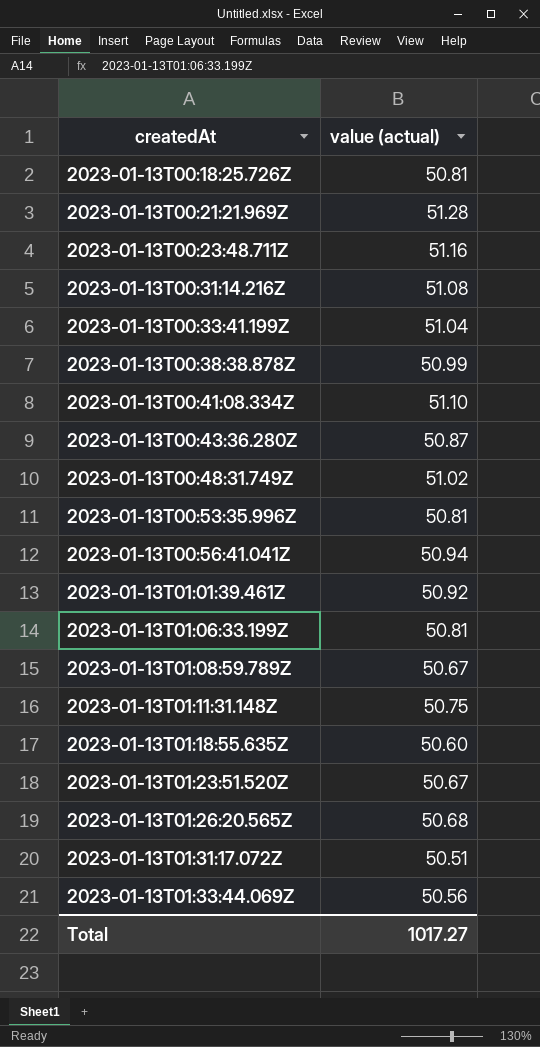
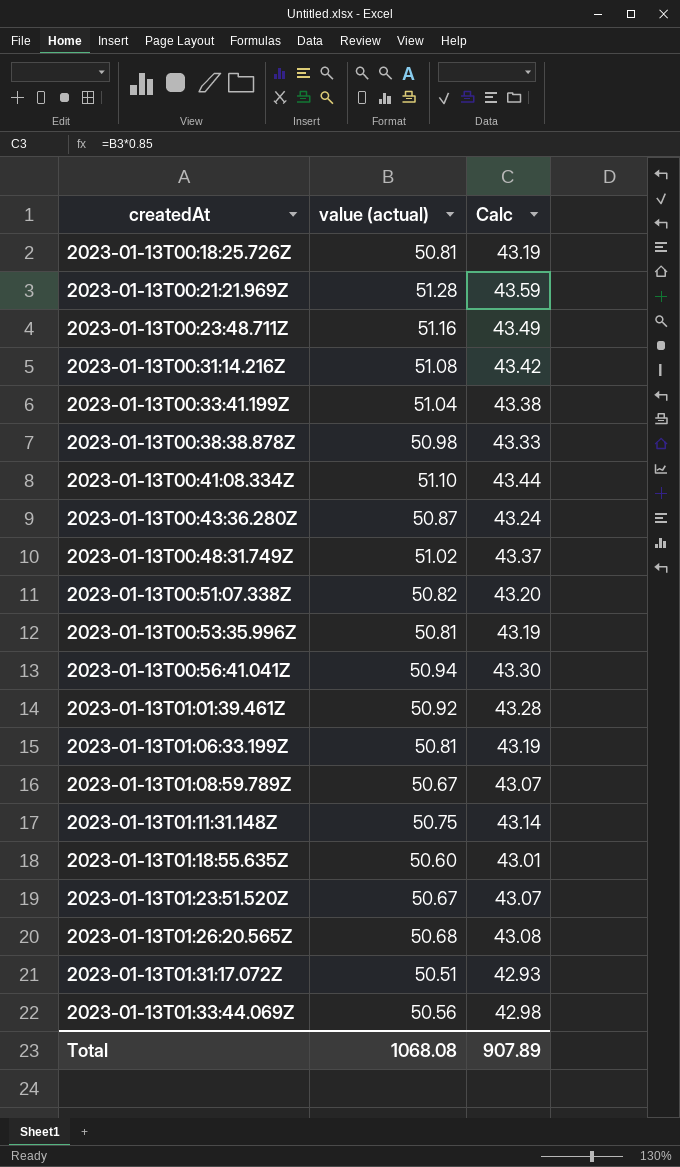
column Calc | formula: none -> [value (actual)] * 0.85
2023-01-13T00:38:38.878Z | value (actual): 50.99 -> 50.98
row 2023-01-13T00:51:07.338Z: none -> 50.82 | 43.20
Total | value (actual): 1017.27 -> 1068.08

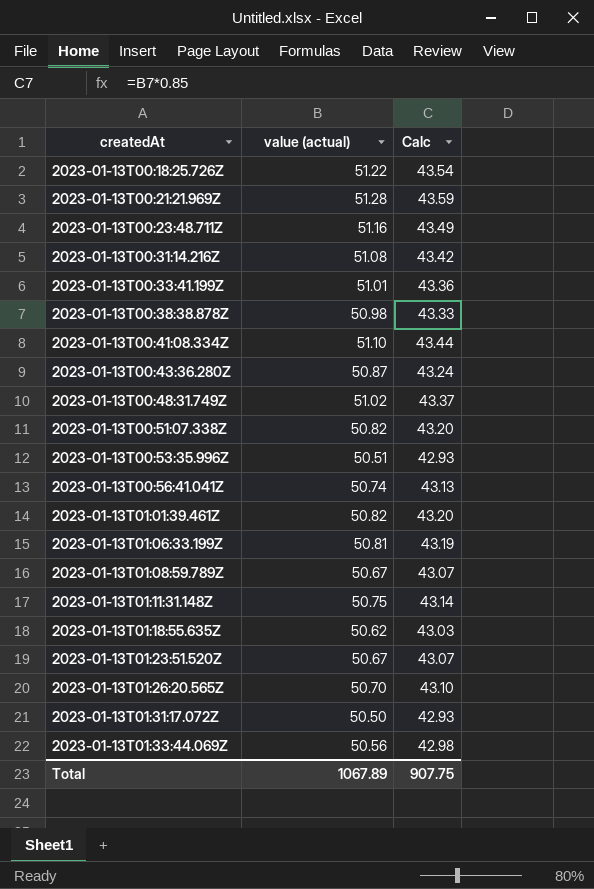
2023-01-13T00:18:25.726Z | value (actual): 50.81 -> 51.22
2023-01-13T00:18:25.726Z | Calc: 43.19 -> 43.54
2023-01-13T00:33:41.199Z | value (actual): 51.04 -> 51.01
2023-01-13T00:33:41.199Z | Calc: 43.38 -> 43.36
2023-01-13T00:53:35.996Z | value (actual): 50.81 -> 50.51
2023-01-13T00:53:35.996Z | Calc: 43.19 -> 42.93
2023-01-13T00:56:41.041Z | value (actual): 50.94 -> 50.74
2023-01-13T00:56:41.041Z | Calc: 43.30 -> 43.13
2023-01-13T01:01:39.461Z | value (actual): 50.92 -> 50.82
2023-01-13T01:01:39.461Z | Calc: 43.28 -> 43.20
2023-01-13T01:18:55.635Z | value (actual): 50.60 -> 50.62
2023-01-13T01:18:55.635Z | Calc: 43.01 -> 43.03
2023-01-13T01:26:20.565Z | value (actual): 50.68 -> 50.70
2023-01-13T01:26:20.565Z | Calc: 43.08 -> 43.10
2023-01-13T01:31:17.072Z | value (actual): 50.51 -> 50.50
Total | value (actual): 1068.08 -> 1067.89
Total | Calc: 907.89 -> 907.75

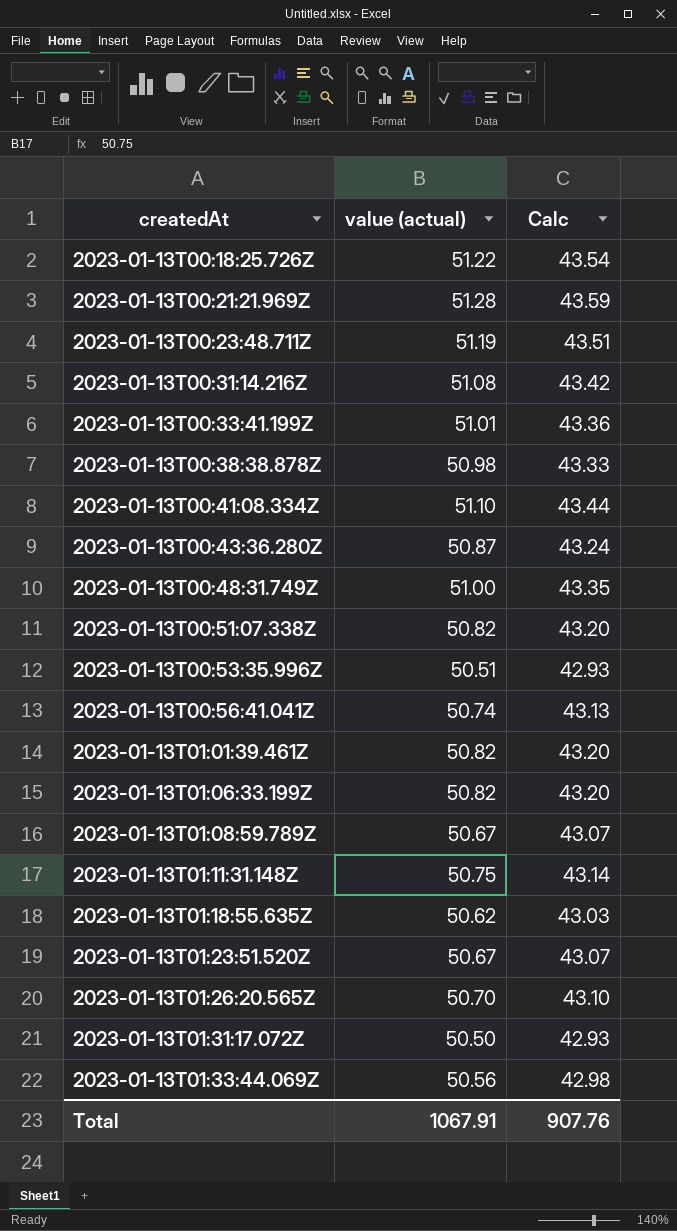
2023-01-13T00:23:48.711Z | value (actual): 51.16 -> 51.19
2023-01-13T00:23:48.711Z | Calc: 43.49 -> 43.51
2023-01-13T00:48:31.749Z | value (actual): 51.02 -> 51.00
2023-01-13T00:48:31.749Z | Calc: 43.37 -> 43.35
2023-01-13T01:06:33.199Z | value (actual): 50.81 -> 50.82
2023-01-13T01:06:33.199Z | Calc: 43.19 -> 43.20
Total | value (actual): 1067.89 -> 1067.91
Total | Calc: 907.75 -> 907.76

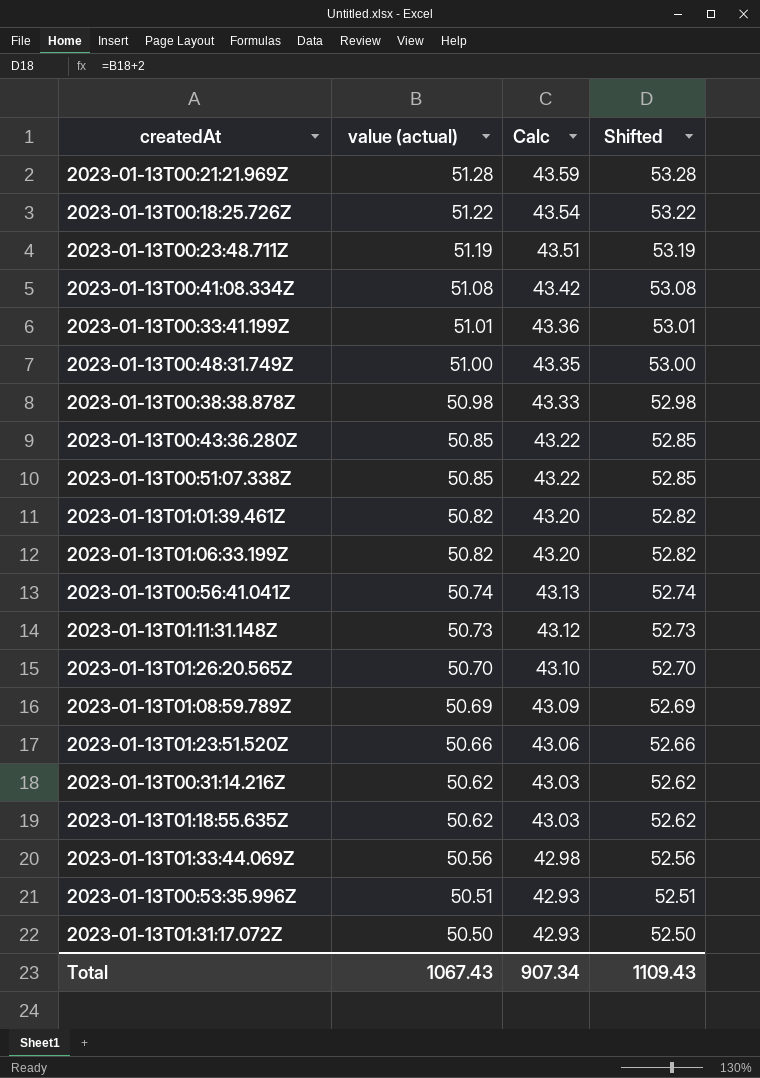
row order: createdAt ascending -> value (actual) descending
column Shifted | formula: none -> [value (actual)] + 2
2023-01-13T00:41:08.334Z | value (actual): 51.10 -> 51.08
2023-01-13T00:41:08.334Z | Calc: 43.44 -> 43.42
2023-01-13T00:43:36.280Z | value (actual): 50.87 -> 50.85
2023-01-13T00:43:36.280Z | Calc: 43.24 -> 43.22
2023-01-13T00:51:07.338Z | value (actual): 50.82 -> 50.85
2023-01-13T00:51:07.338Z | Calc: 43.20 -> 43.22
2023-01-13T01:11:31.148Z | value (actual): 50.75 -> 50.73
2023-01-13T01:11:31.148Z | Calc: 43.14 -> 43.12
2023-01-13T01:08:59.789Z | value (actual): 50.67 -> 50.69
2023-01-13T01:08:59.789Z | Calc: 43.07 -> 43.09
2023-01-13T01:23:51.520Z | value (actual): 50.67 -> 50.66
2023-01-13T01:23:51.520Z | Calc: 43.07 -> 43.06
2023-01-13T00:31:14.216Z | value (actual): 51.08 -> 50.62
2023-01-13T00:31:14.216Z | Calc: 43.42 -> 43.03
Total | value (actual): 1067.91 -> 1067.43
Total | Calc: 907.76 -> 907.34

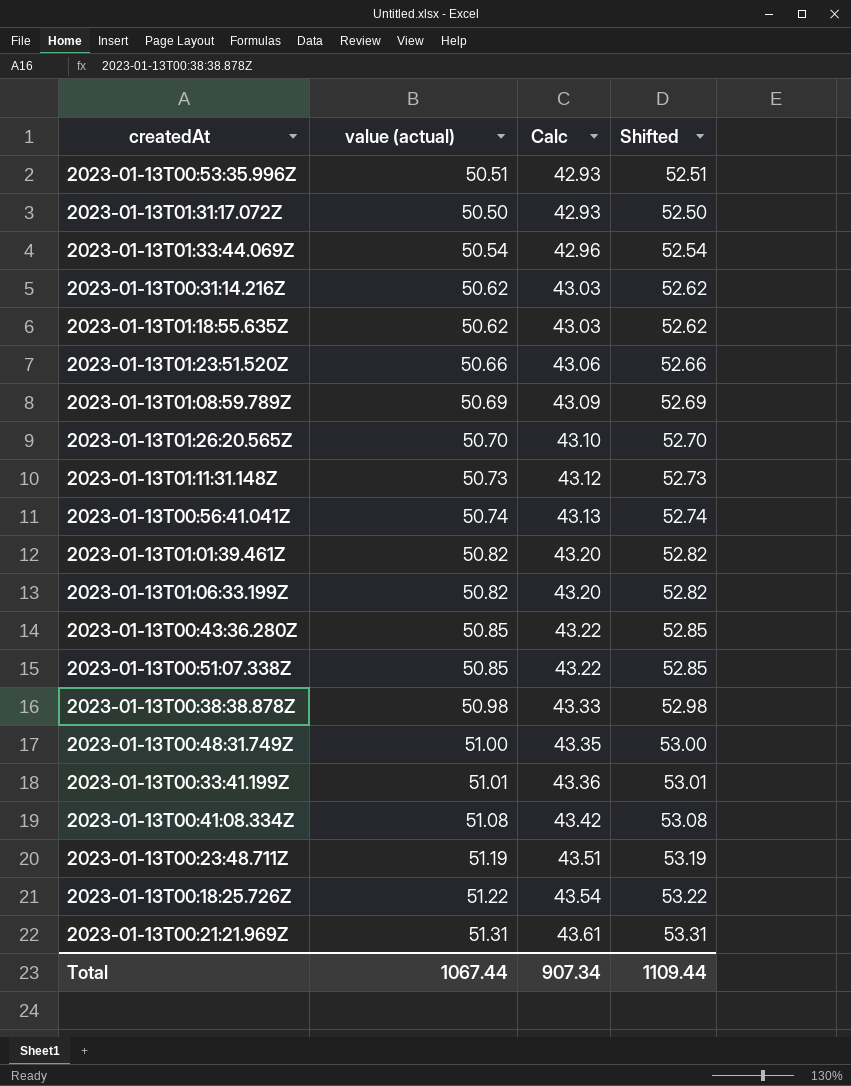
row order: value (actual) descending -> Calc ascending
2023-01-13T01:33:44.069Z | value (actual): 50.56 -> 50.54
2023-01-13T01:33:44.069Z | Calc: 42.98 -> 42.96
2023-01-13T01:33:44.069Z | Shifted: 52.56 -> 52.54
2023-01-13T00:21:21.969Z | value (actual): 51.28 -> 51.31
2023-01-13T00:21:21.969Z | Calc: 43.59 -> 43.61
2023-01-13T00:21:21.969Z | Shifted: 53.28 -> 53.31
Total | value (actual): 1067.43 -> 1067.44
Total | Shifted: 1109.43 -> 1109.44

